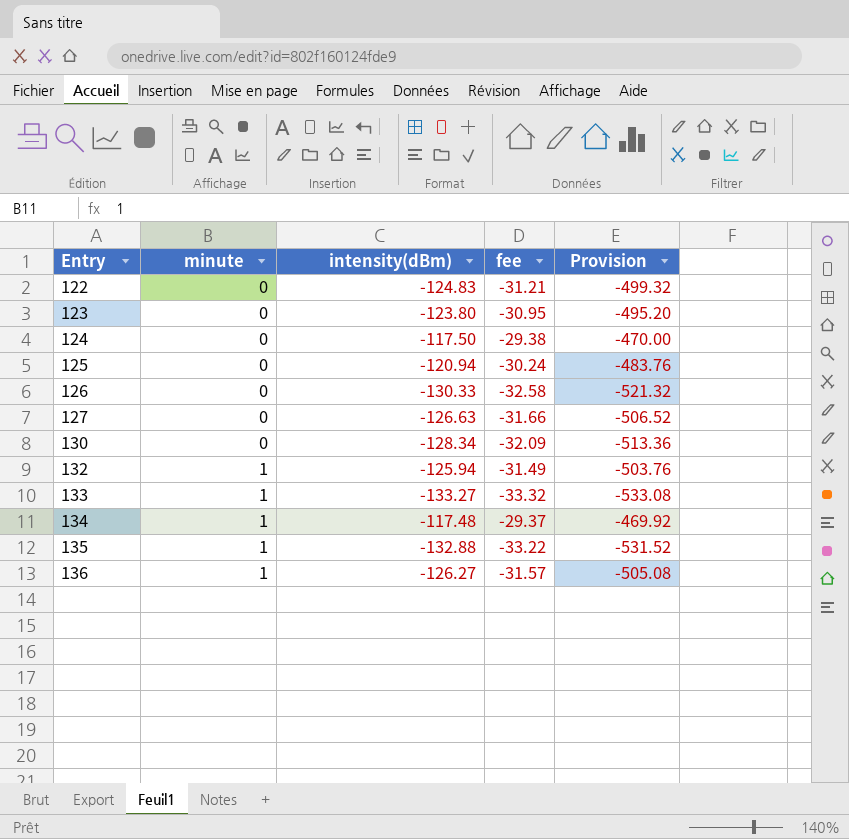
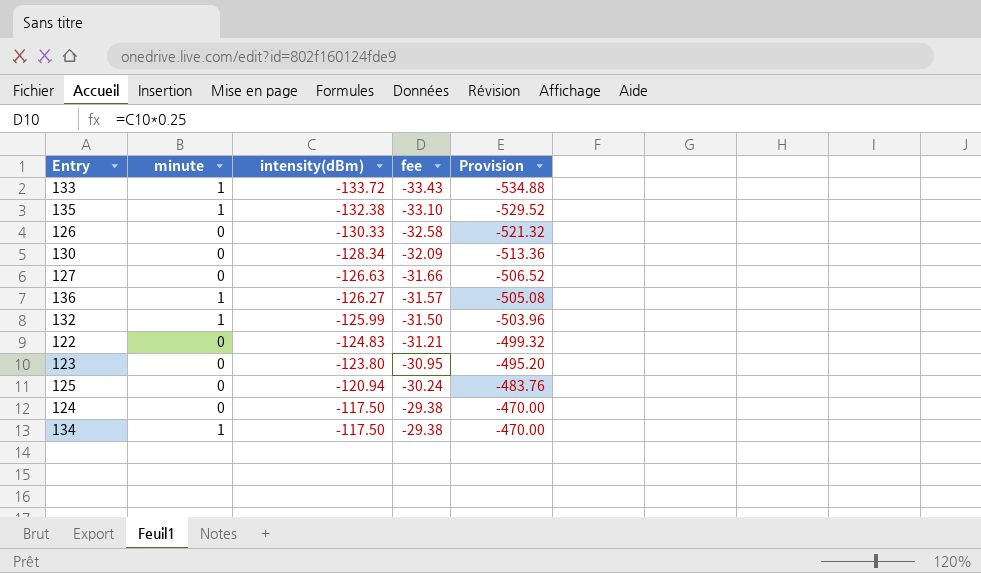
row order: Entry ascending -> intensity(dBm) ascending
133 | intensity(dBm): -133.27 -> -133.72
133 | fee: -33.32 -> -33.43
133 | Provision: -533.08 -> -534.88
135 | intensity(dBm): -132.88 -> -132.38
135 | fee: -33.22 -> -33.10
135 | Provision: -531.52 -> -529.52
132 | intensity(dBm): -125.94 -> -125.99
132 | fee: -31.49 -> -31.50
132 | Provision: -503.76 -> -503.96
134 | intensity(dBm): -117.48 -> -117.50
134 | fee: -29.37 -> -29.38
134 | Provision: -469.92 -> -470.00

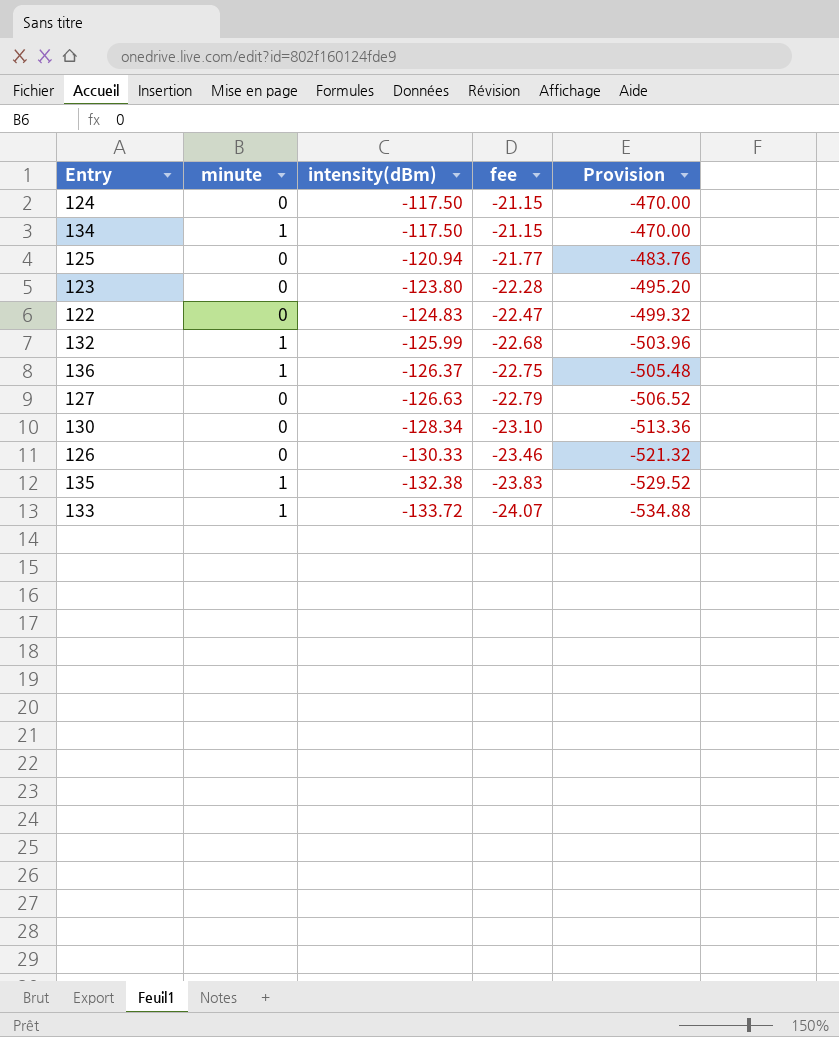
row order: intensity(dBm) ascending -> intensity(dBm) descending
column fee | formula: [intensity(dBm)] * 0.25 -> [intensity(dBm)] * 0.18
136 | intensity(dBm): -126.27 -> -126.37
136 | Provision: -505.08 -> -505.48

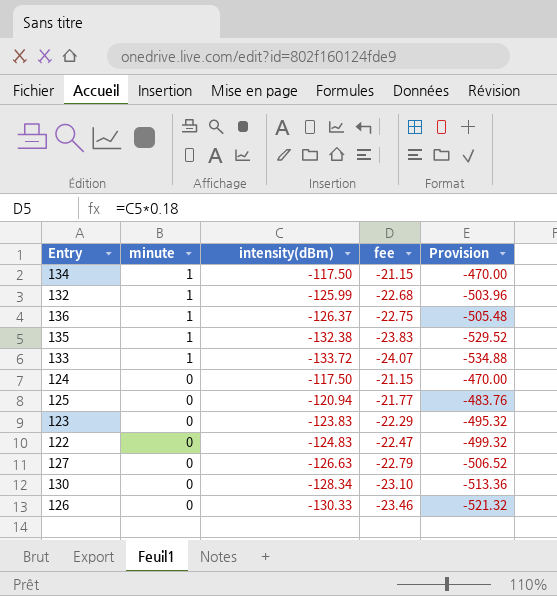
row order: intensity(dBm) descending -> minute descending
123 | intensity(dBm): -123.80 -> -123.83
123 | fee: -22.28 -> -22.29
123 | Provision: -495.20 -> -495.32

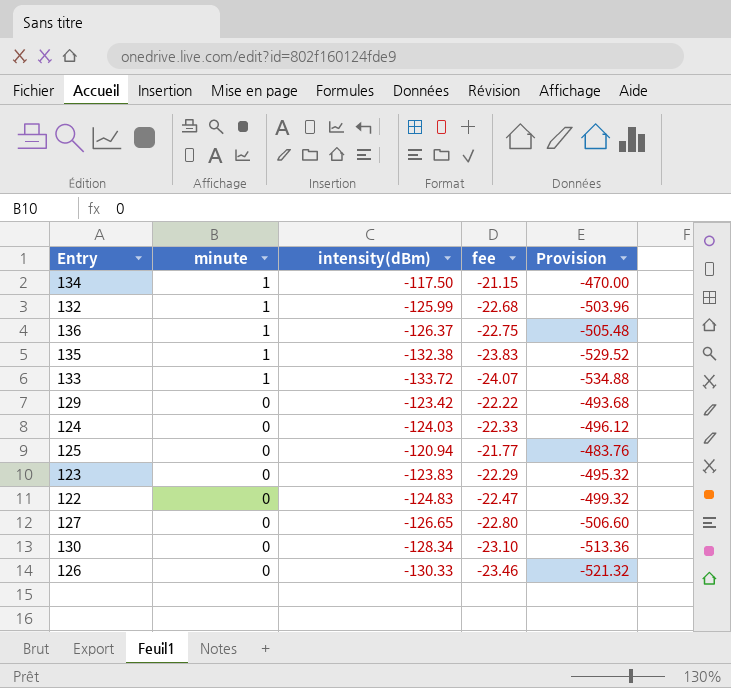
row 129: none -> 0 | -123.42 | -22.22 | -493.68
124 | intensity(dBm): -117.50 -> -124.03
124 | fee: -21.15 -> -22.33
124 | Provision: -470.00 -> -496.12
127 | intensity(dBm): -126.63 -> -126.65
127 | fee: -22.79 -> -22.80
127 | Provision: -506.52 -> -506.60

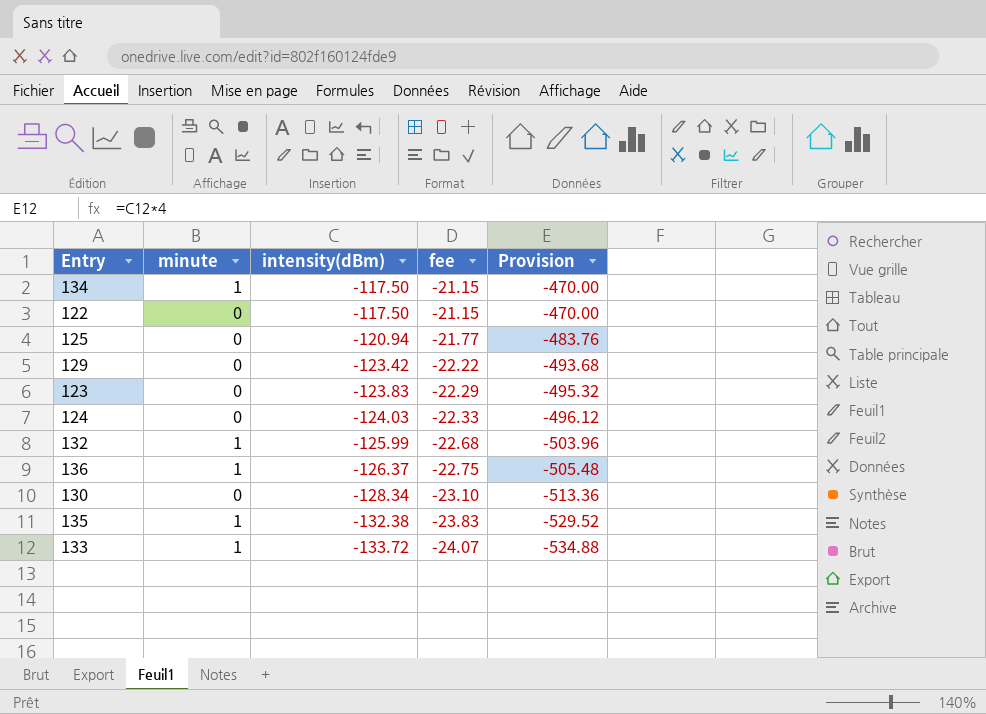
row order: minute descending -> intensity(dBm) descending
row 127: 0 | -126.65 | -22.80 | -506.60 -> none
row 126: 0 | -130.33 | -23.46 | -521.32 -> none
122 | intensity(dBm): -124.83 -> -117.50
122 | fee: -22.47 -> -21.15
122 | Provision: -499.32 -> -470.00

